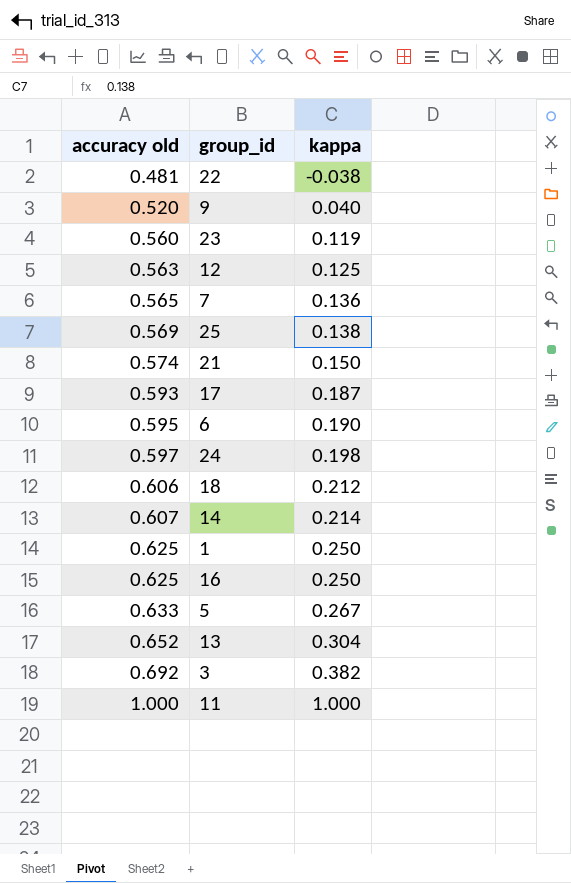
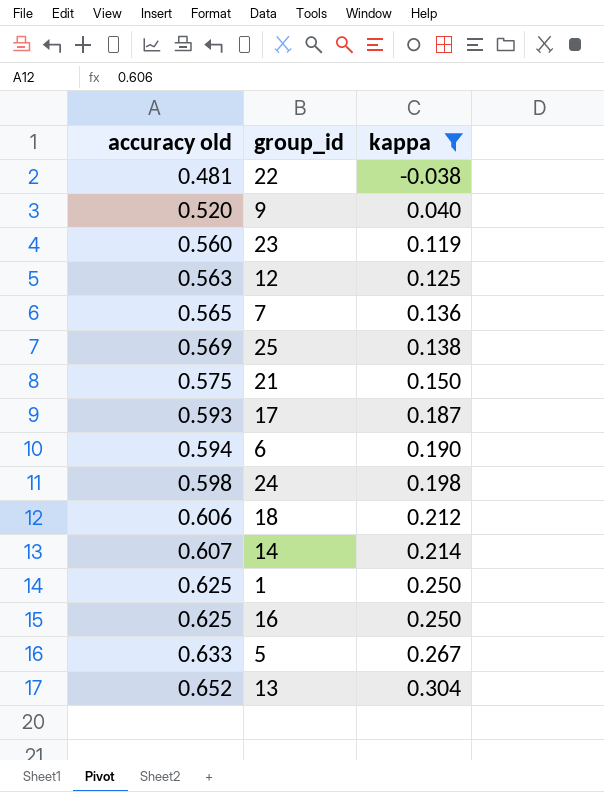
filter: none -> kappa <= 0.304
21 | accuracy old: 0.574 -> 0.575
6 | accuracy old: 0.595 -> 0.594
24 | accuracy old: 0.597 -> 0.598

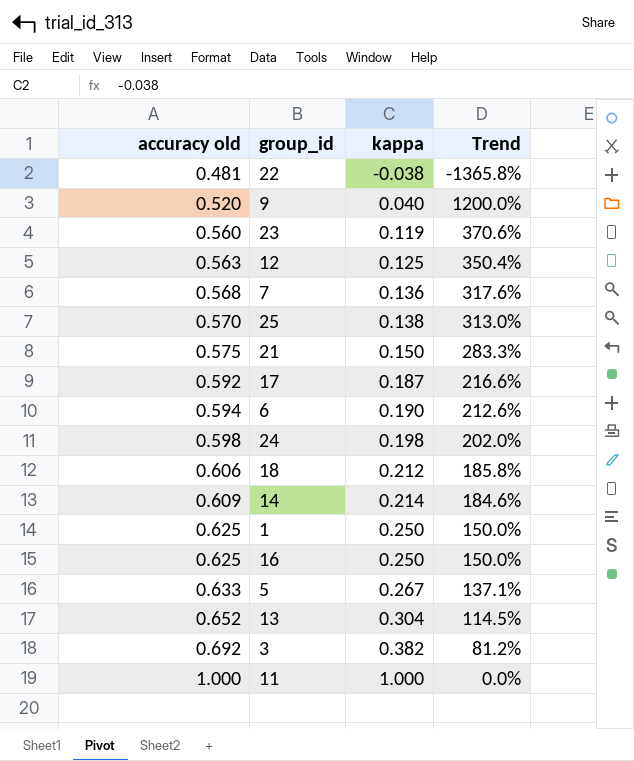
filter: kappa <= 0.304 -> none
column Trend | formula: none -> ([accuracy old] - [kappa]) / [kappa]
7 | accuracy old: 0.565 -> 0.568
25 | accuracy old: 0.569 -> 0.570
17 | accuracy old: 0.593 -> 0.592
14 | accuracy old: 0.607 -> 0.609

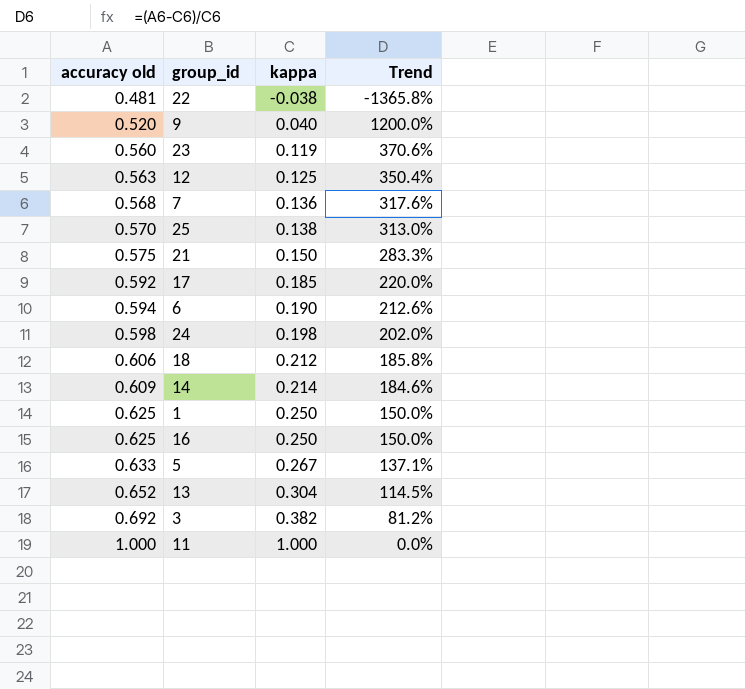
17 | kappa: 0.187 -> 0.185
17 | Trend: 216.6% -> 220.0%

